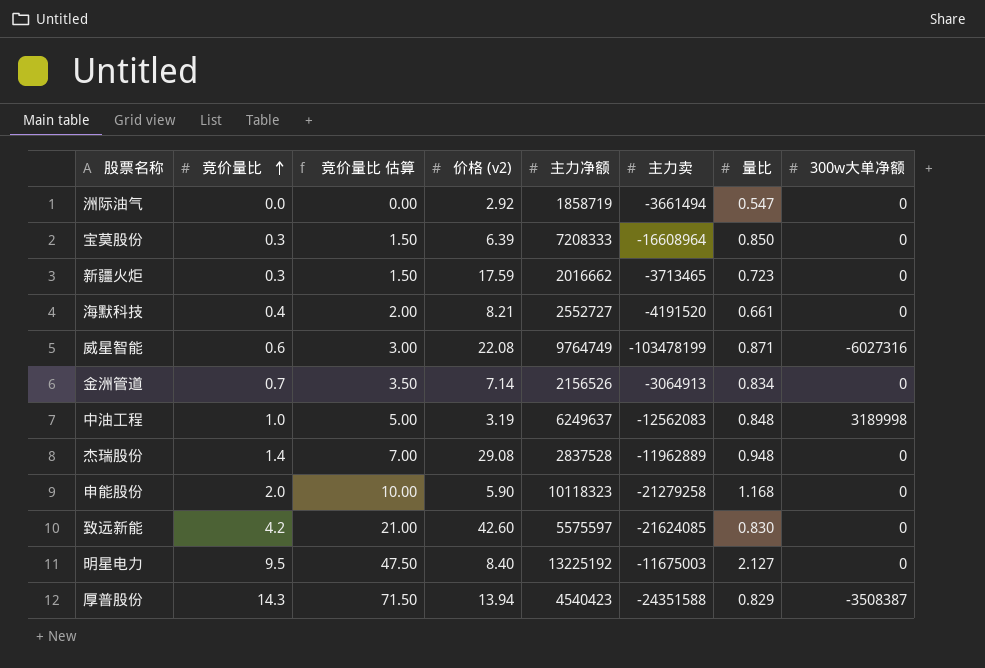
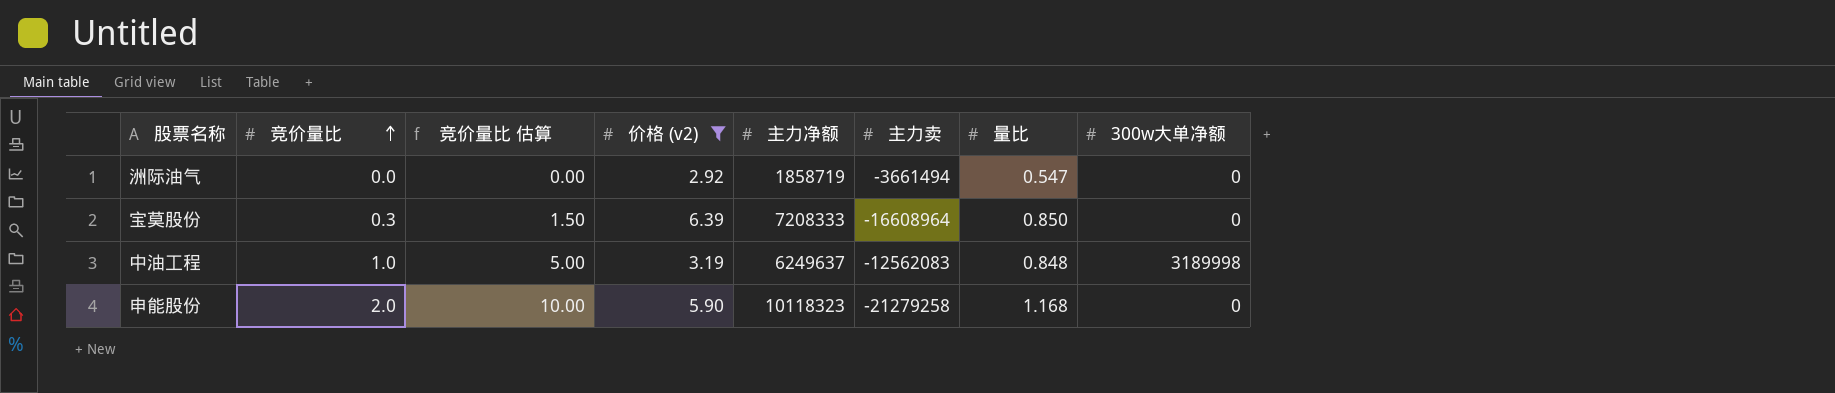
filter: none -> 价格 (v2) <= 6.39

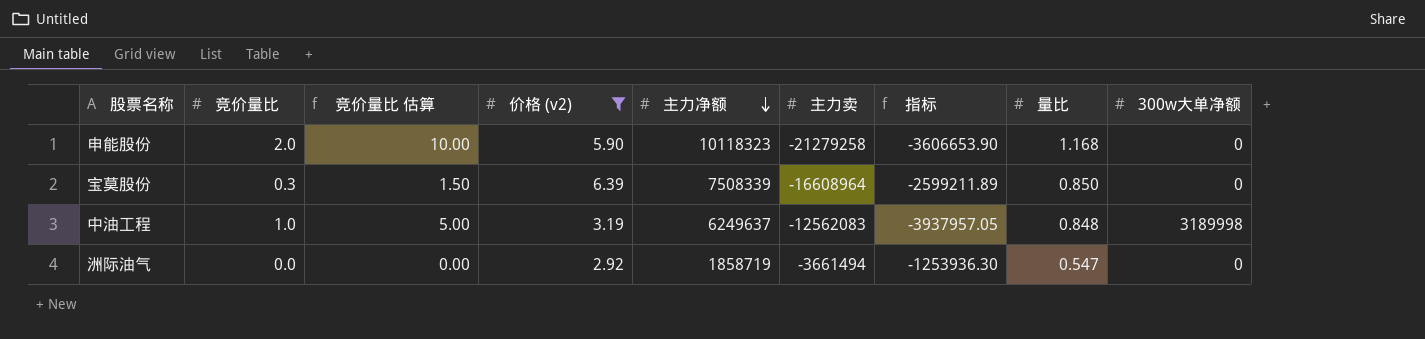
row order: 竞价量比 ascending -> 主力净额 descending
column 指标 | formula: none -> [主力卖] / [价格 (v2)]
宝莫股份 | 主力净额: 7208333 -> 7508339

